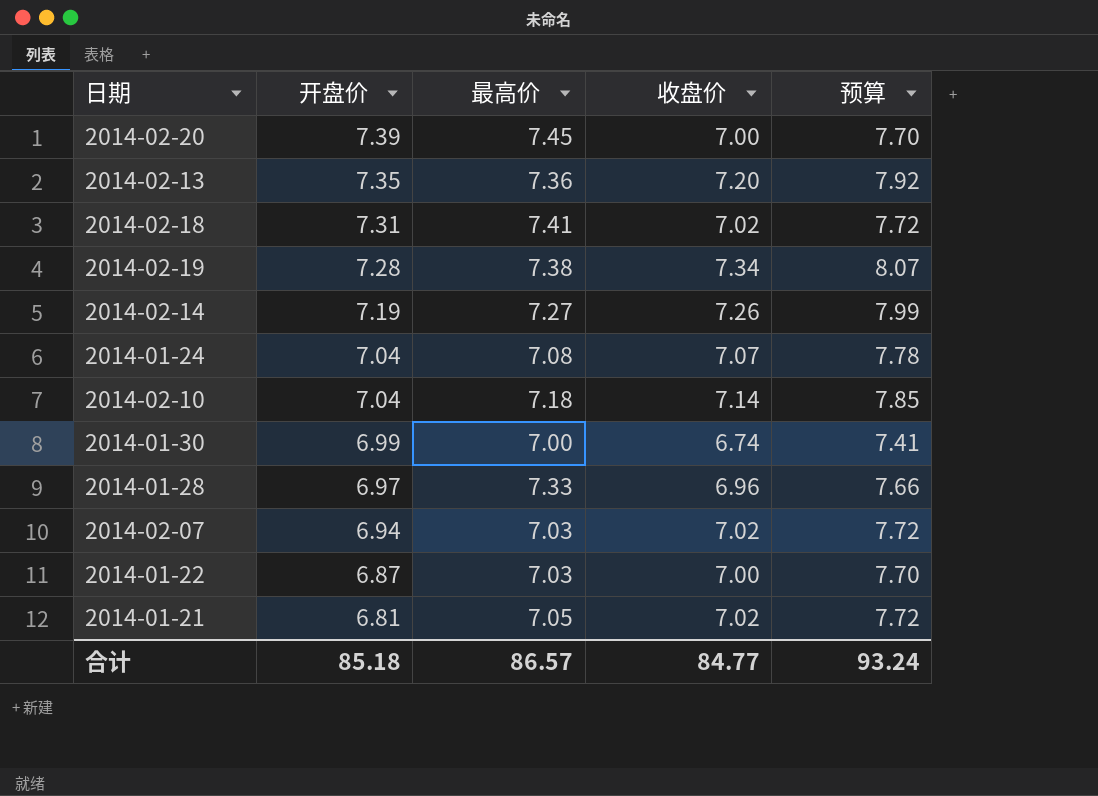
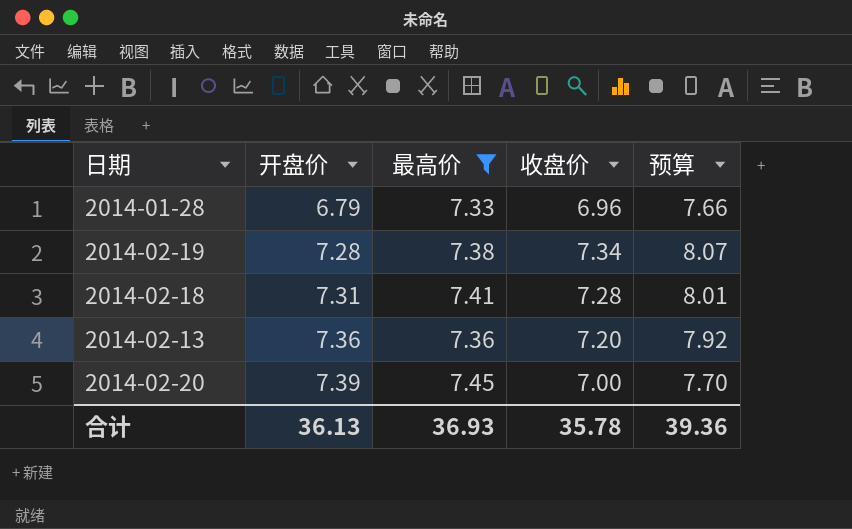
filter: none -> 最高价 >= 7.33
row order: 开盘价 descending -> 开盘价 ascending
2014-01-28 | 开盘价: 6.97 -> 6.79
2014-02-18 | 收盘价: 7.02 -> 7.28
2014-02-18 | 预算: 7.72 -> 8.01
2014-02-13 | 开盘价: 7.35 -> 7.36
合计 | 开盘价: 85.18 -> 36.13
合计 | 最高价: 86.57 -> 36.93
合计 | 收盘价: 84.77 -> 35.78
合计 | 预算: 93.24 -> 39.36

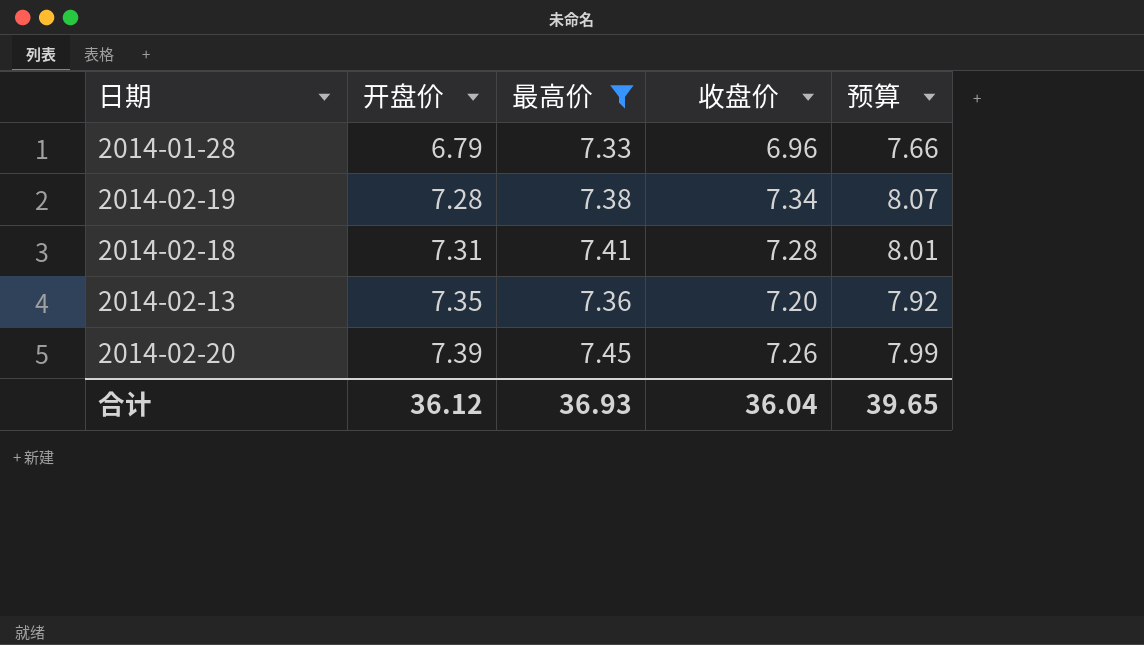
2014-02-13 | 开盘价: 7.36 -> 7.35
2014-02-20 | 收盘价: 7.00 -> 7.26
2014-02-20 | 预算: 7.70 -> 7.99
合计 | 开盘价: 36.13 -> 36.12
合计 | 收盘价: 35.78 -> 36.04
合计 | 预算: 39.36 -> 39.65

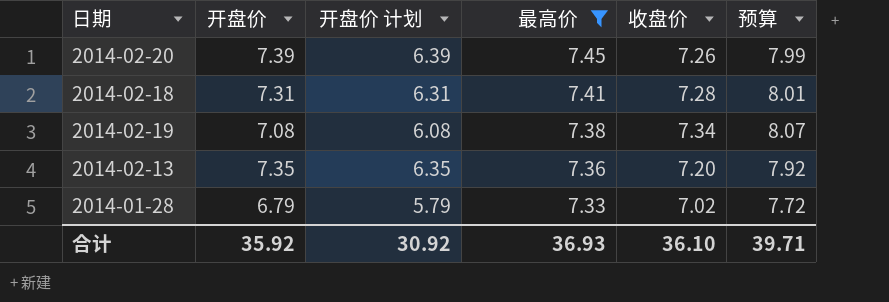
row order: 开盘价 ascending -> 最高价 descending
column 开盘价 计划 | formula: none -> [开盘价] - 1
2014-02-19 | 开盘价: 7.28 -> 7.08
2014-01-28 | 收盘价: 6.96 -> 7.02
2014-01-28 | 预算: 7.66 -> 7.72
合计 | 开盘价: 36.12 -> 35.92
合计 | 收盘价: 36.04 -> 36.10
合计 | 预算: 39.65 -> 39.71

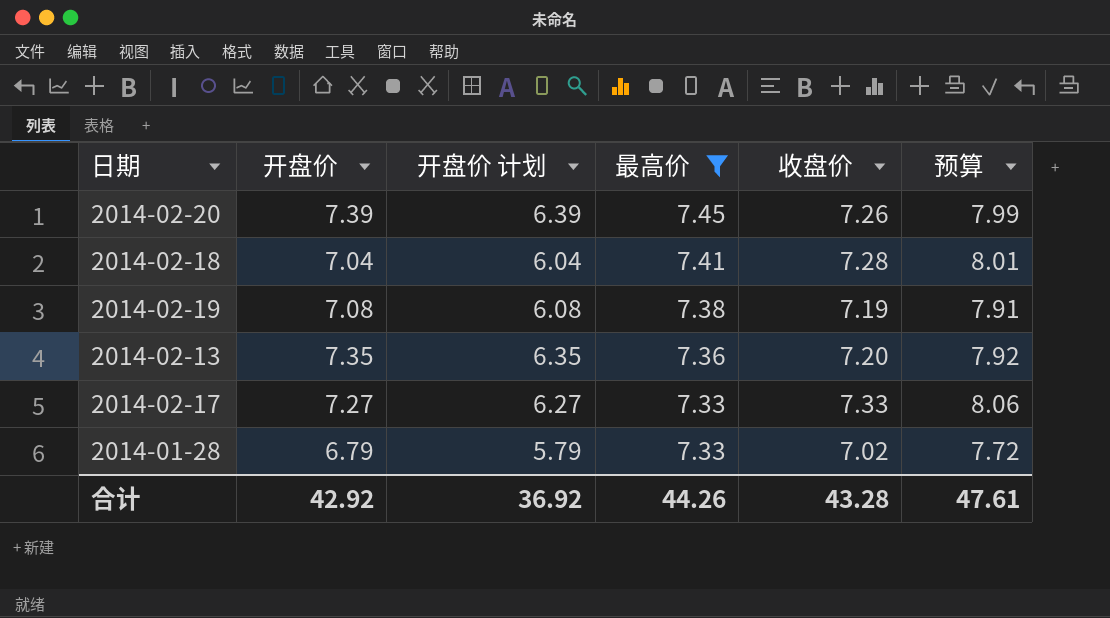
2014-02-18 | 开盘价: 7.31 -> 7.04
2014-02-18 | 开盘价 计划: 6.31 -> 6.04
2014-02-19 | 收盘价: 7.34 -> 7.19
2014-02-19 | 预算: 8.07 -> 7.91
row 2014-02-17: none -> 7.27 | 6.27 | 7.33 | 7.33 | 8.06
合计 | 开盘价: 35.92 -> 42.92
合计 | 开盘价 计划: 30.92 -> 36.92
合计 | 最高价: 36.93 -> 44.26
合计 | 收盘价: 36.10 -> 43.28
合计 | 预算: 39.71 -> 47.61

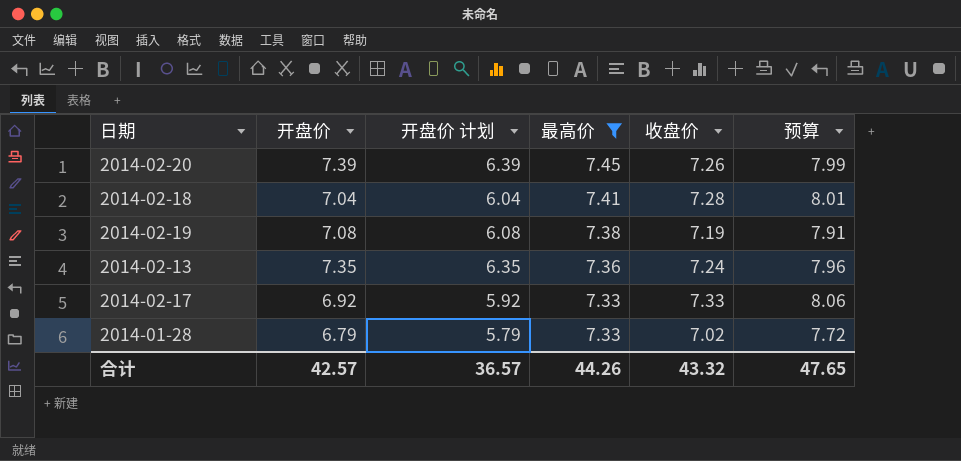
2014-02-13 | 收盘价: 7.20 -> 7.24
2014-02-13 | 预算: 7.92 -> 7.96
2014-02-17 | 开盘价: 7.27 -> 6.92
2014-02-17 | 开盘价 计划: 6.27 -> 5.92
合计 | 开盘价: 42.92 -> 42.57
合计 | 开盘价 计划: 36.92 -> 36.57
合计 | 收盘价: 43.28 -> 43.32
合计 | 预算: 47.61 -> 47.65

